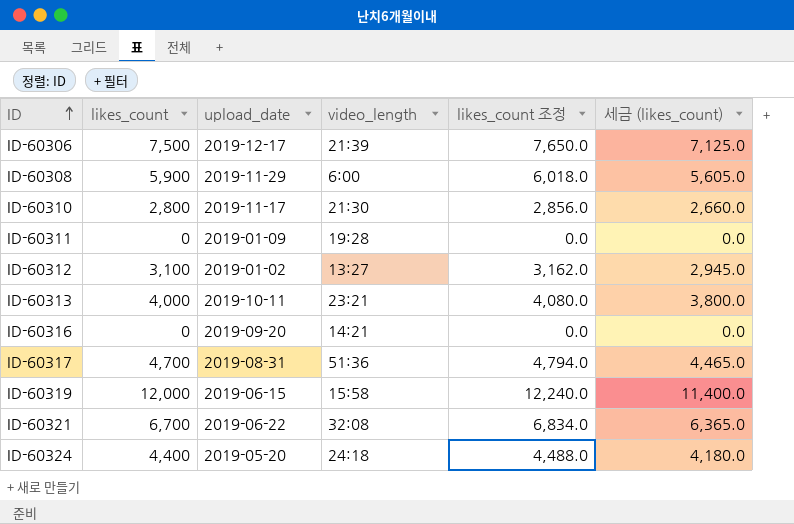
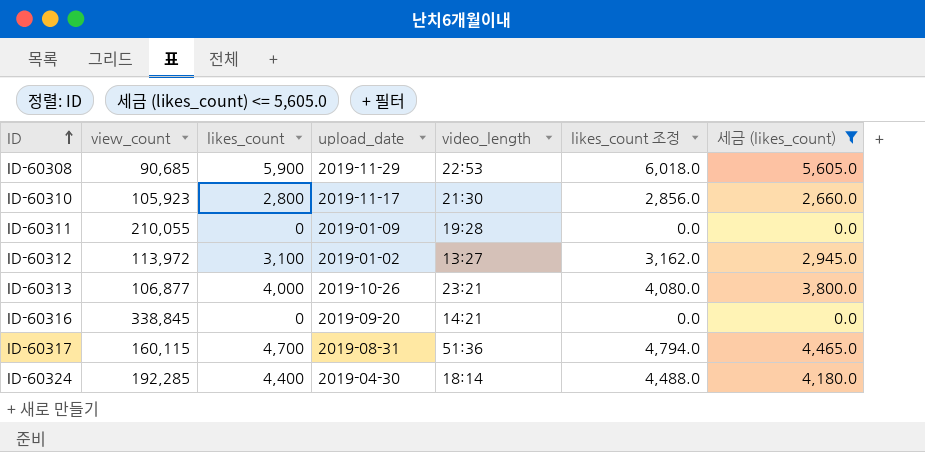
filter: none -> 세금 (likes_count) <= 5,605.0
column view_count | position: none -> 2
ID-60308 | video_length: 6:00 -> 22:53
ID-60313 | upload_date: 2019-10-11 -> 2019-10-26
ID-60324 | upload_date: 2019-05-20 -> 2019-04-30
ID-60324 | video_length: 24:18 -> 18:14

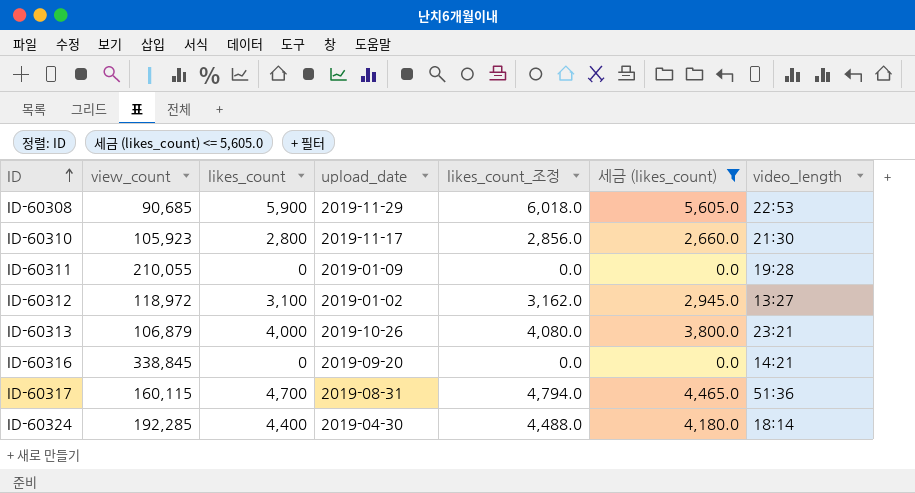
column name: likes_count 조정 -> likes_count_조정
column video_length | position: 5 -> 7
ID-60312 | view_count: 113,972 -> 118,972
ID-60313 | view_count: 106,877 -> 106,879

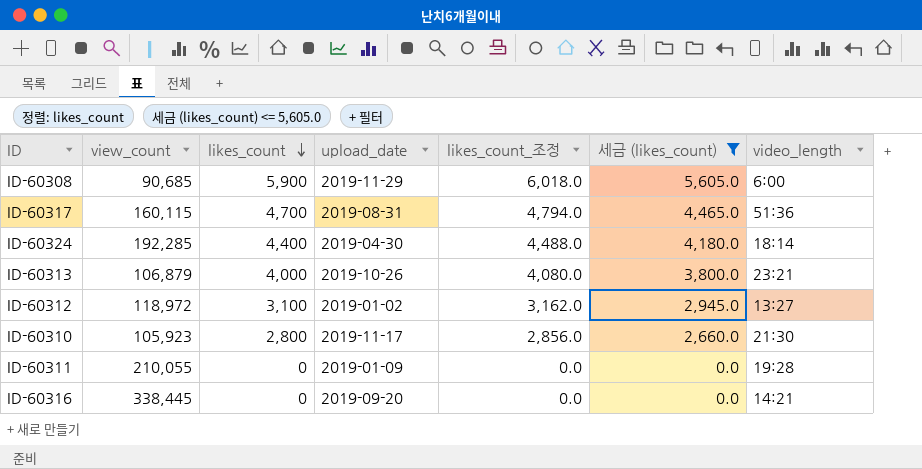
row order: ID ascending -> likes_count descending
ID-60308 | video_length: 22:53 -> 6:00
ID-60316 | view_count: 338,845 -> 338,445

